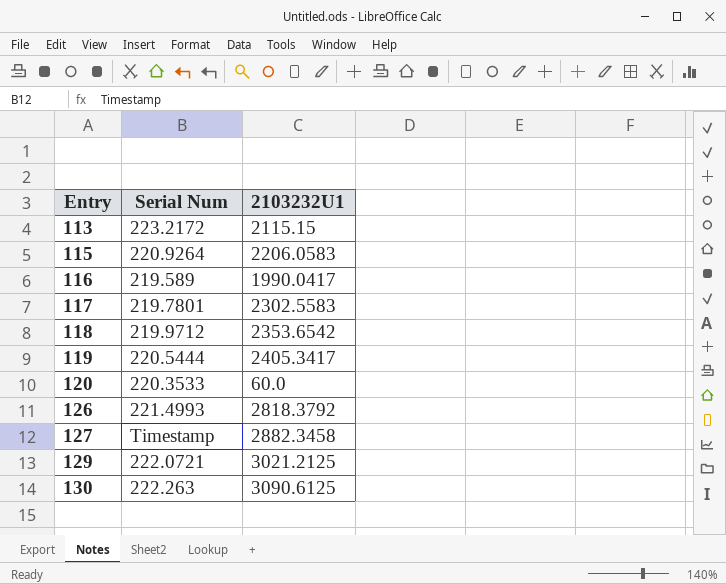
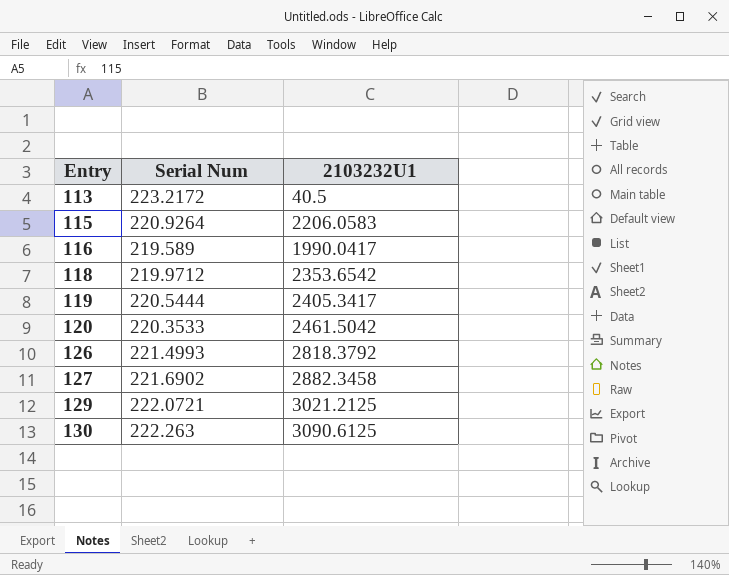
row 117: 219.7801 | 2302.5583 -> none
113 | 2103232U1: 2115.15 -> 40.5
120 | 2103232U1: 60.0 -> 2461.5042
127 | Serial Num: Timestamp -> 221.6902

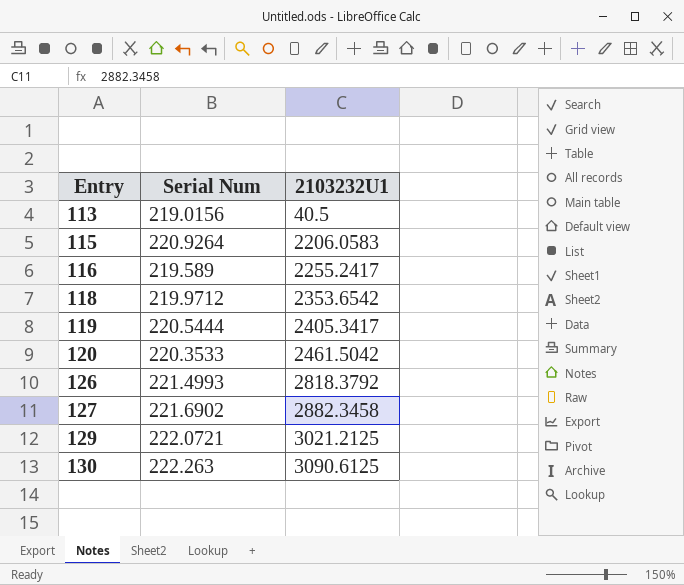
113 | Serial Num: 223.2172 -> 219.0156
116 | 2103232U1: 1990.0417 -> 2255.2417

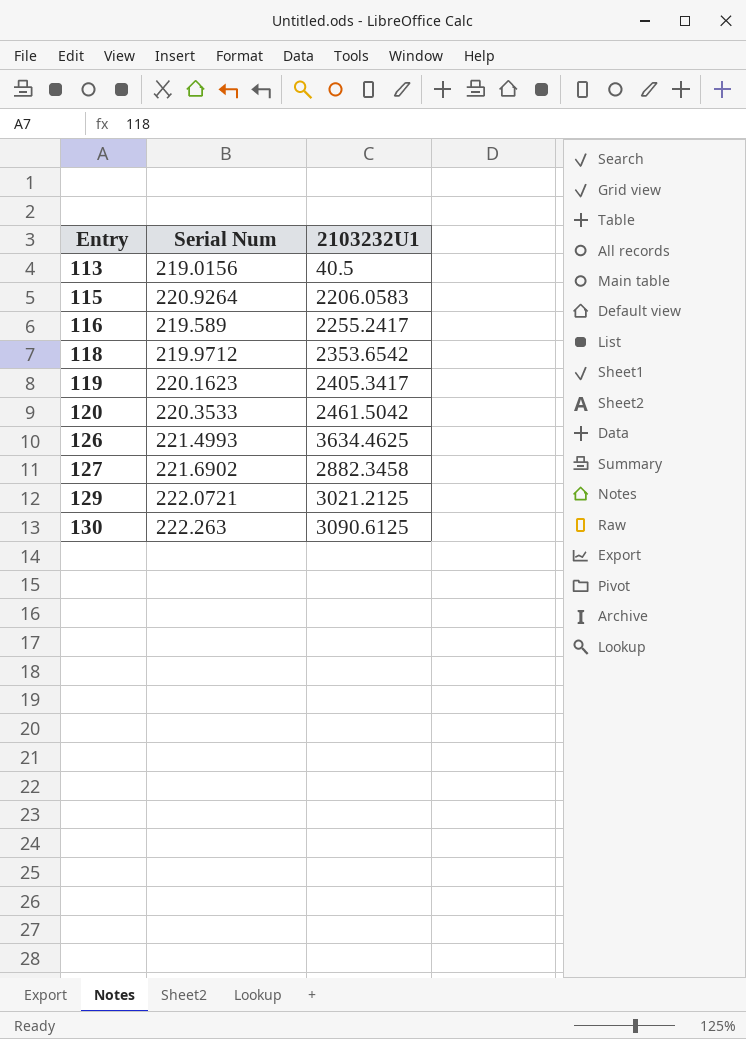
119 | Serial Num: 220.5444 -> 220.1623
126 | 2103232U1: 2818.3792 -> 3634.4625

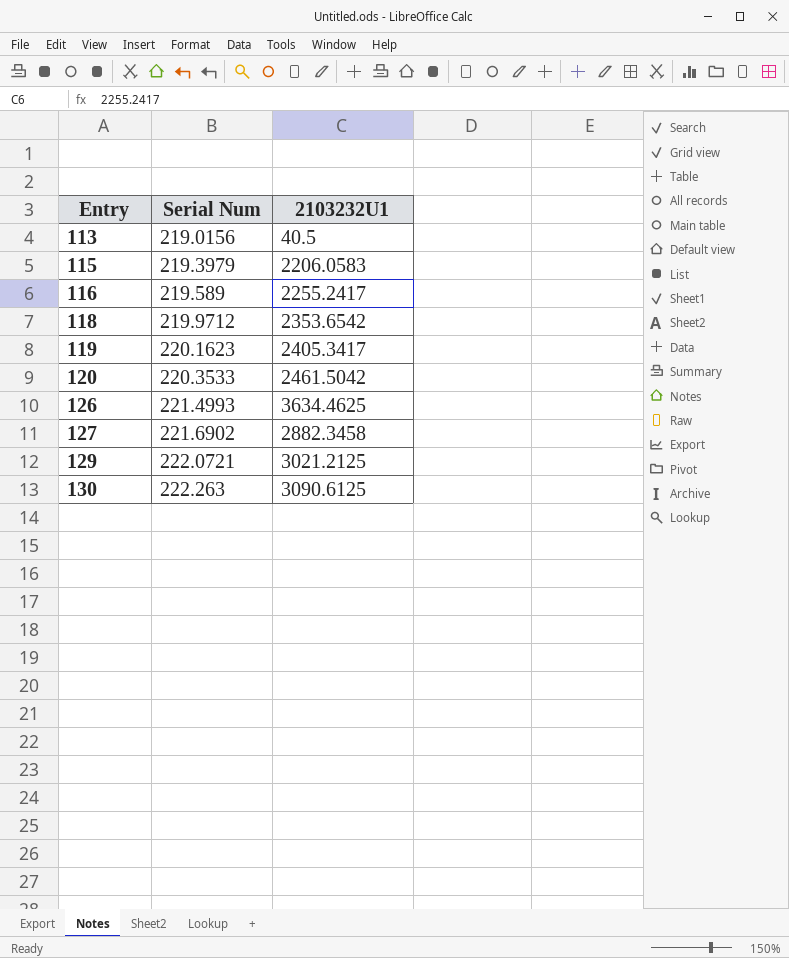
115 | Serial Num: 220.9264 -> 219.3979

